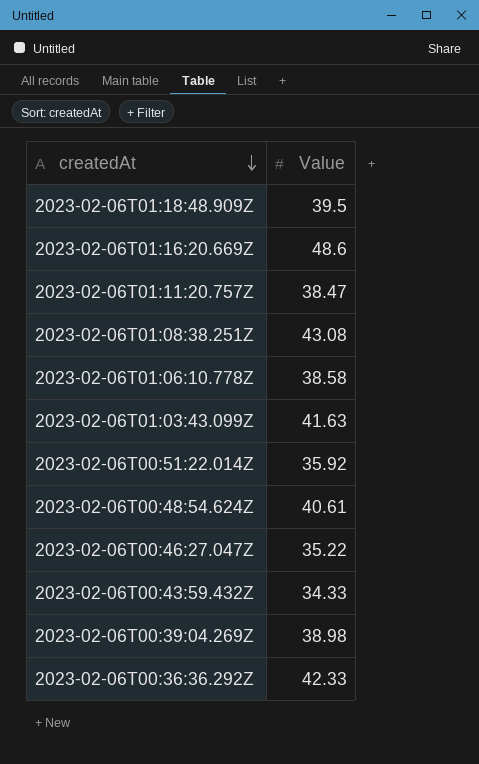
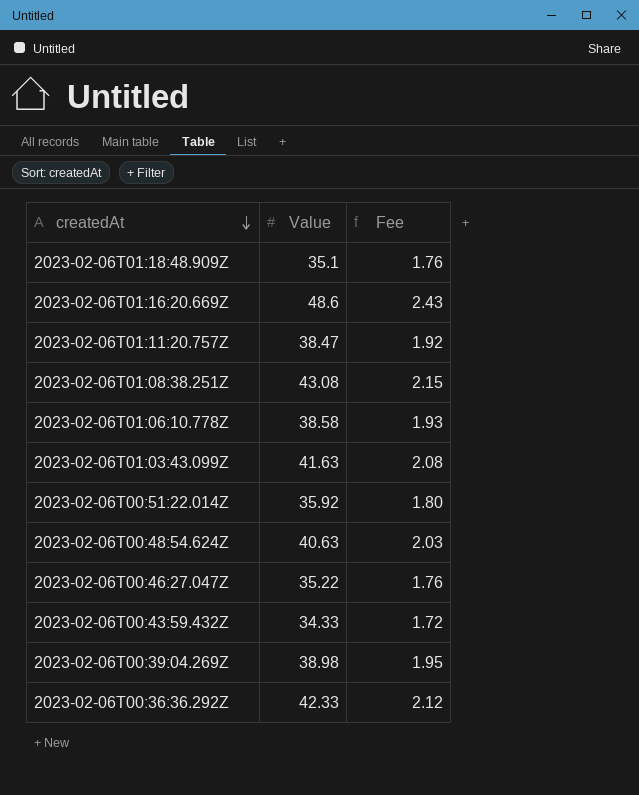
column Fee | formula: none -> [Value] * 0.05
2023-02-06T01:18:48.909Z | Value: 39.5 -> 35.1
2023-02-06T00:48:54.624Z | Value: 40.61 -> 40.63

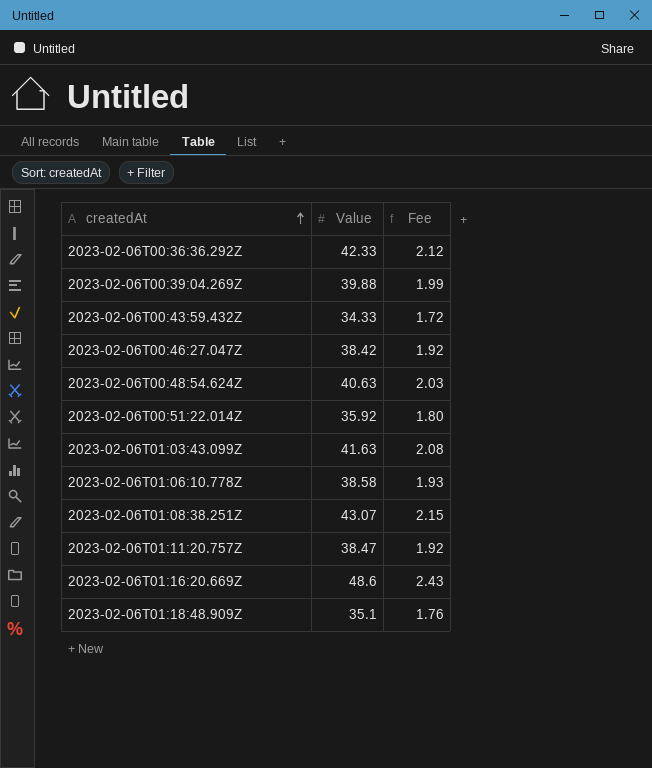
row order: createdAt descending -> createdAt ascending
2023-02-06T00:39:04.269Z | Value: 38.98 -> 39.88
2023-02-06T00:39:04.269Z | Fee: 1.95 -> 1.99
2023-02-06T00:46:27.047Z | Value: 35.22 -> 38.42
2023-02-06T00:46:27.047Z | Fee: 1.76 -> 1.92
2023-02-06T01:08:38.251Z | Value: 43.08 -> 43.07

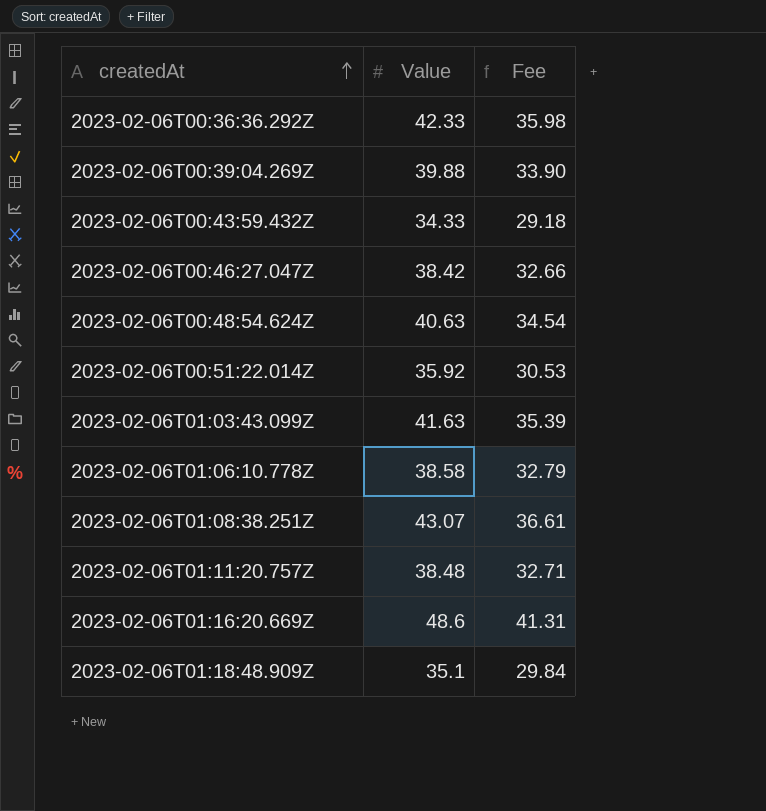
column Fee | formula: [Value] * 0.05 -> [Value] * 0.85
2023-02-06T01:11:20.757Z | Value: 38.47 -> 38.48

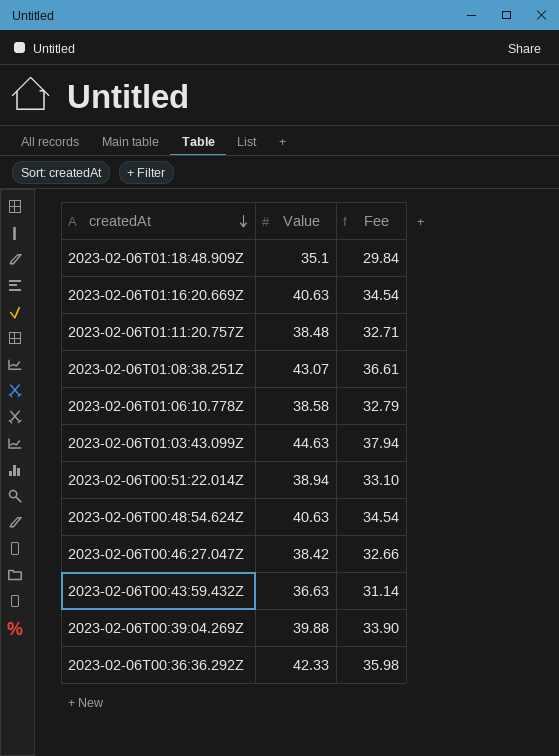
row order: createdAt ascending -> createdAt descending
2023-02-06T01:16:20.669Z | Value: 48.6 -> 40.63
2023-02-06T01:16:20.669Z | Fee: 41.31 -> 34.54
2023-02-06T01:03:43.099Z | Value: 41.63 -> 44.63
2023-02-06T01:03:43.099Z | Fee: 35.39 -> 37.94
2023-02-06T00:51:22.014Z | Value: 35.92 -> 38.94
2023-02-06T00:51:22.014Z | Fee: 30.53 -> 33.10
2023-02-06T00:43:59.432Z | Value: 34.33 -> 36.63
2023-02-06T00:43:59.432Z | Fee: 29.18 -> 31.14

